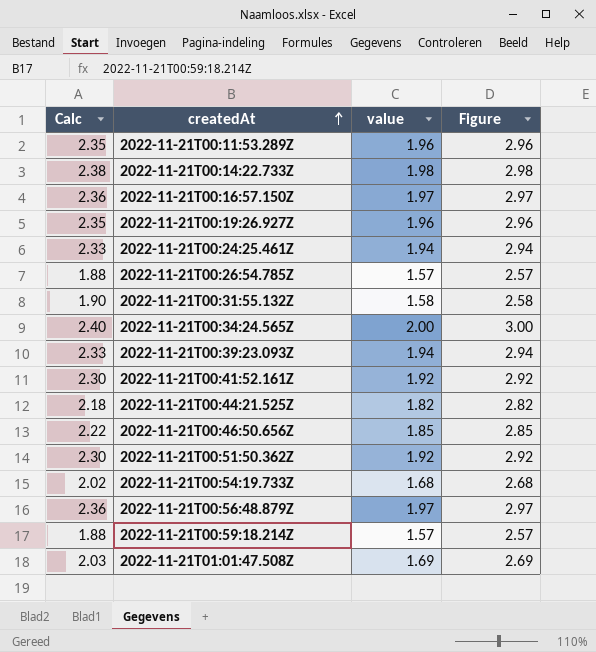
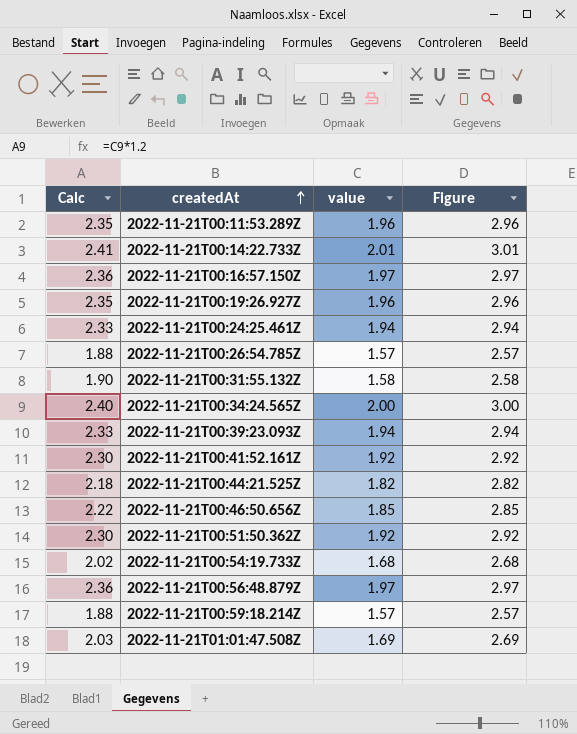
2022-11-21T00:14:22.733Z | Calc: 2.38 -> 2.41
2022-11-21T00:14:22.733Z | value: 1.98 -> 2.01
2022-11-21T00:14:22.733Z | Figure: 2.98 -> 3.01

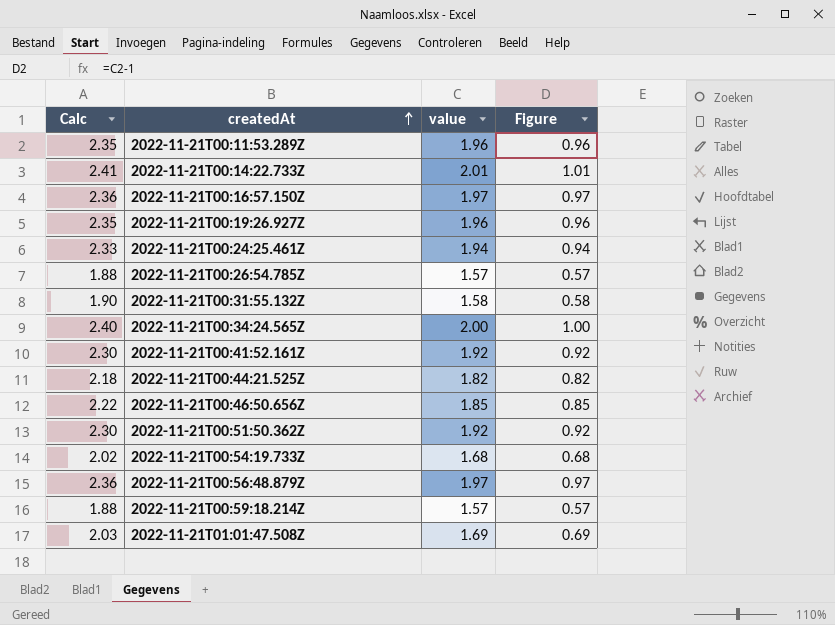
column Figure | formula: [value] + 1 -> [value] - 1
row 2022-11-21T00:39:23.093Z: 2.33 | 1.94 | 2.94 -> none

